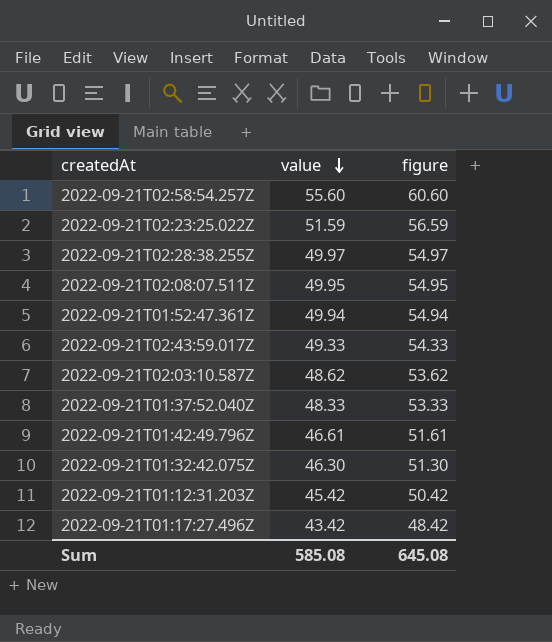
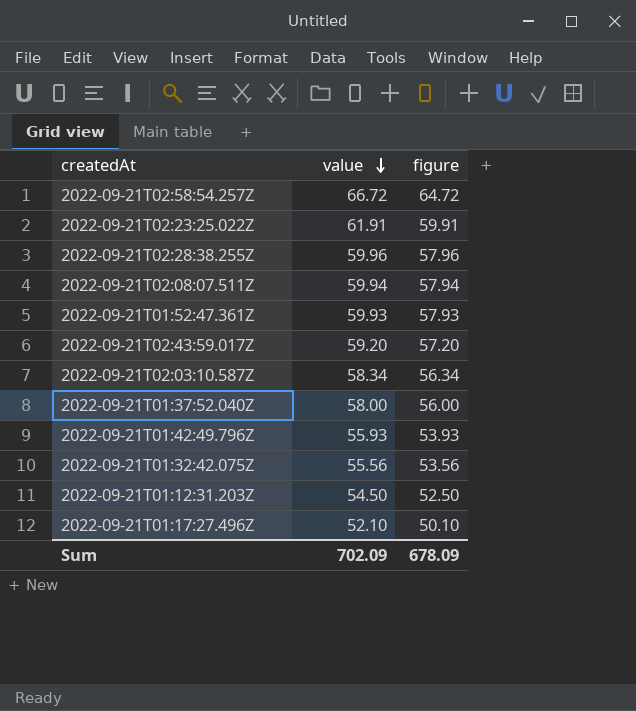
column figure | formula: [value] + 5 -> [value] - 2
2022-09-21T02:58:54.257Z | value: 55.60 -> 66.72
2022-09-21T02:23:25.022Z | value: 51.59 -> 61.91
2022-09-21T02:28:38.255Z | value: 49.97 -> 59.96
2022-09-21T02:08:07.511Z | value: 49.95 -> 59.94
2022-09-21T01:52:47.361Z | value: 49.94 -> 59.93
2022-09-21T02:43:59.017Z | value: 49.33 -> 59.20
2022-09-21T02:03:10.587Z | value: 48.62 -> 58.34
2022-09-21T01:37:52.040Z | value: 48.33 -> 58.00
2022-09-21T01:42:49.796Z | value: 46.61 -> 55.93
2022-09-21T01:32:42.075Z | value: 46.30 -> 55.56
2022-09-21T01:12:31.203Z | value: 45.42 -> 54.50
2022-09-21T01:17:27.496Z | value: 43.42 -> 52.10
Sum | value: 585.08 -> 702.09
Sum | figure: 645.08 -> 678.09

